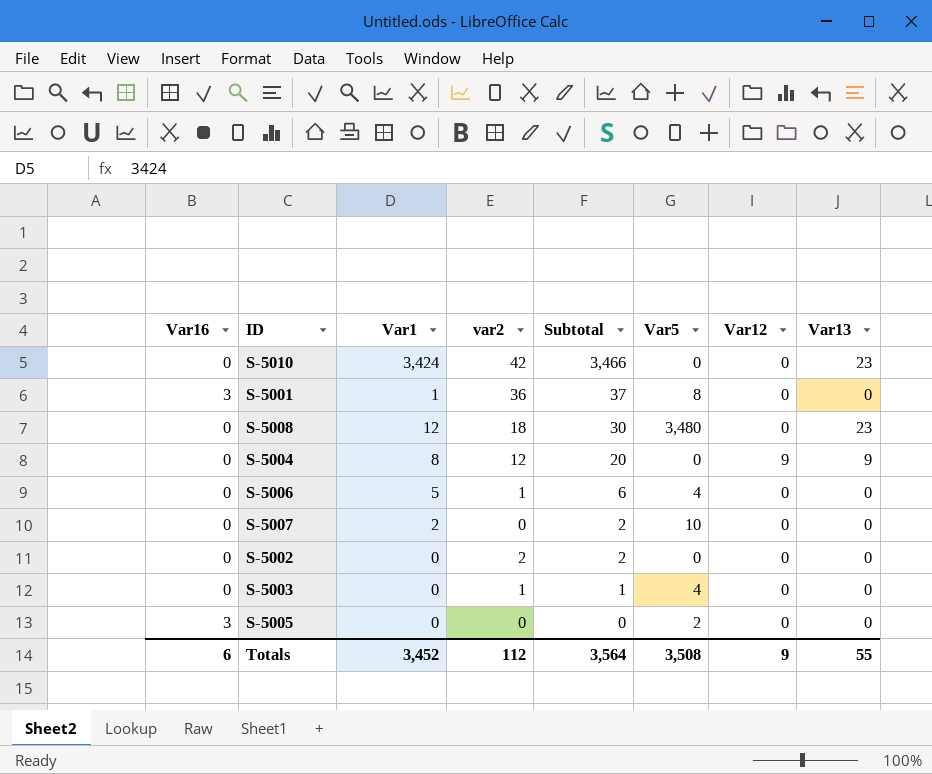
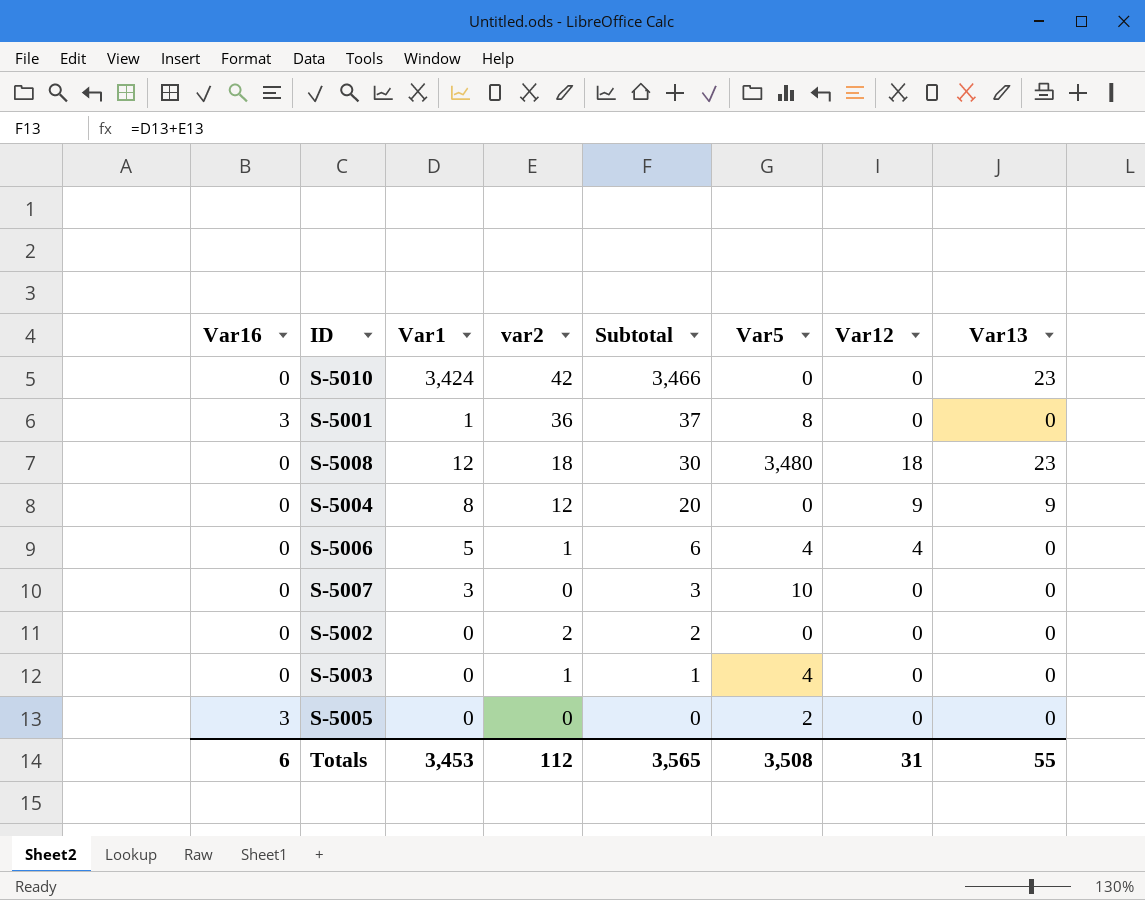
S-5008 | Var12: 0 -> 18
S-5006 | Var12: 0 -> 4
S-5007 | Var1: 2 -> 3
S-5007 | Subtotal: 2 -> 3
Totals | Var1: 3,452 -> 3,453
Totals | Subtotal: 3,564 -> 3,565
Totals | Var12: 9 -> 31

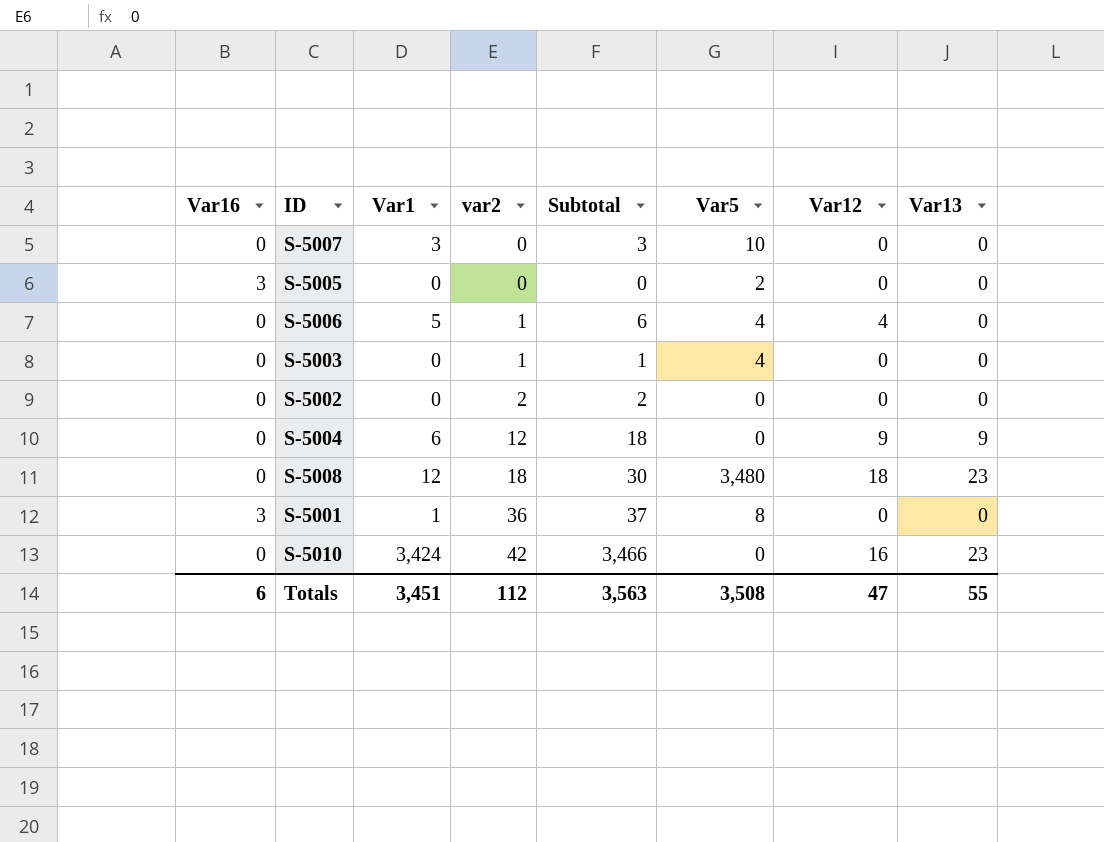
row order: Subtotal descending -> var2 ascending
S-5004 | Var1: 8 -> 6
S-5004 | Subtotal: 20 -> 18
S-5010 | Var12: 0 -> 16
Totals | Var1: 3,453 -> 3,451
Totals | Subtotal: 3,565 -> 3,563
Totals | Var12: 31 -> 47

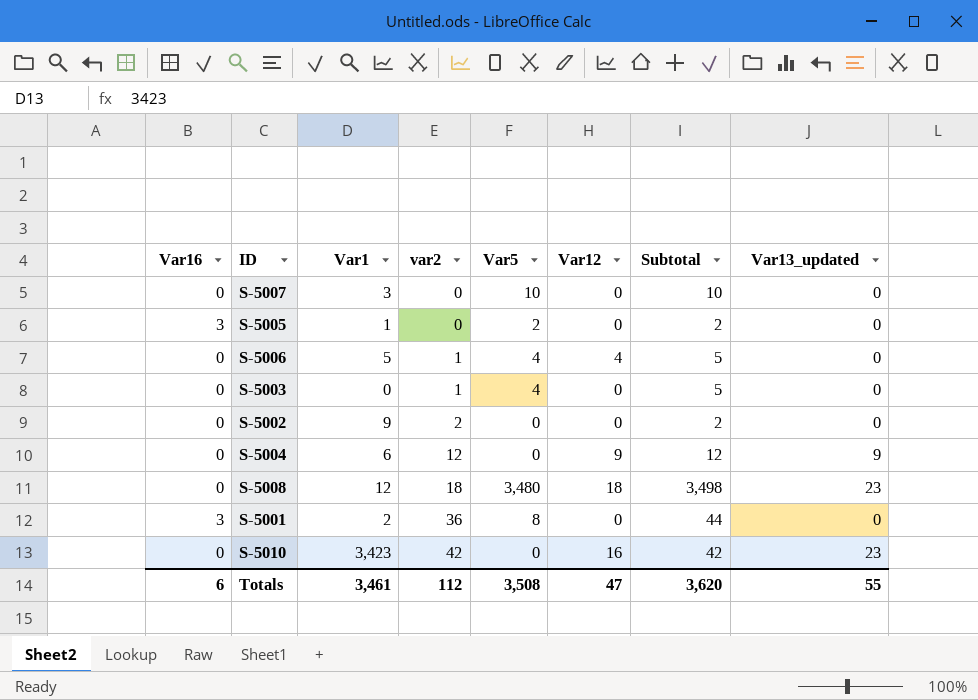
column Subtotal | formula: [Var1] + [var2] -> [var2] + [Var5]
column Subtotal | position: 5 -> 7
column name: Var13 -> Var13_updated
S-5005 | Var1: 0 -> 1
S-5002 | Var1: 0 -> 9
S-5001 | Var1: 1 -> 2
S-5010 | Var1: 3,424 -> 3,423
Totals | Var1: 3,451 -> 3,461
Totals | Subtotal: 3,563 -> 3,620

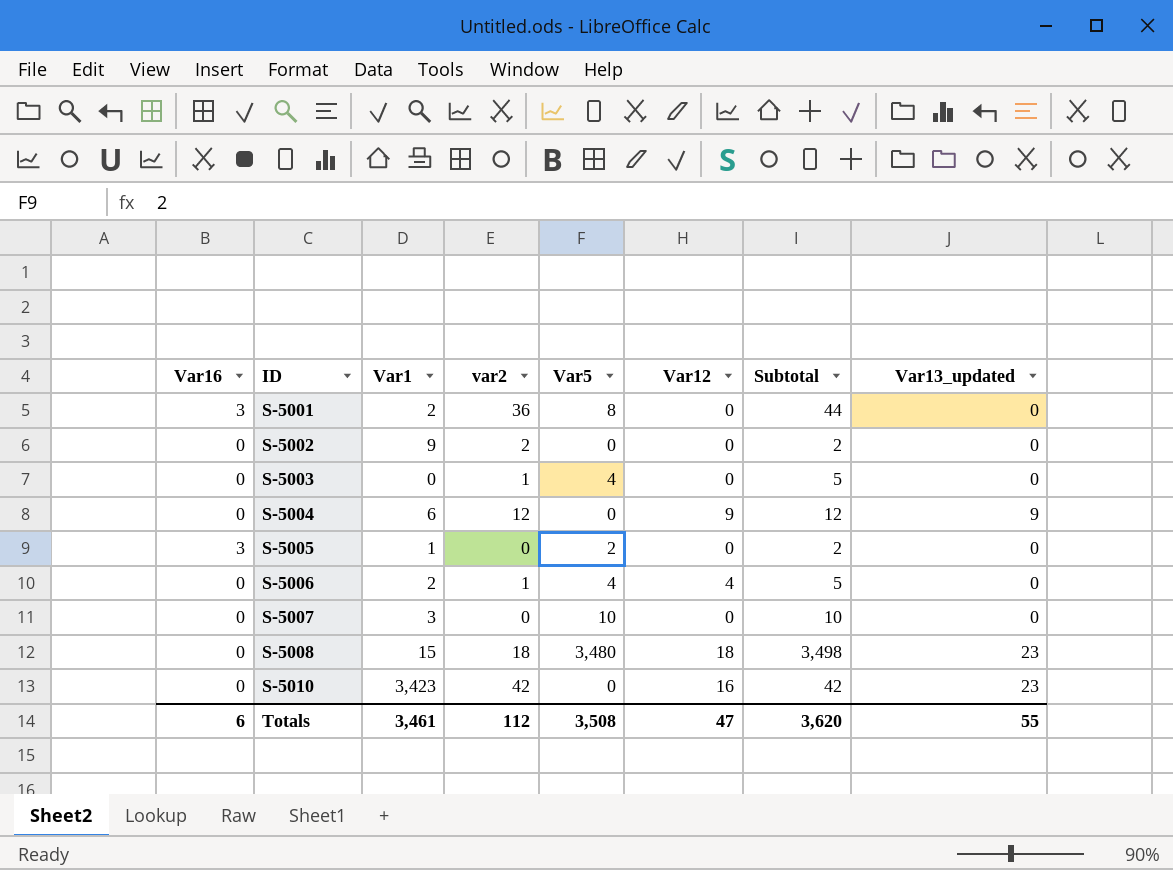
row order: var2 ascending -> ID ascending
S-5006 | Var1: 5 -> 2
S-5008 | Var1: 12 -> 15

